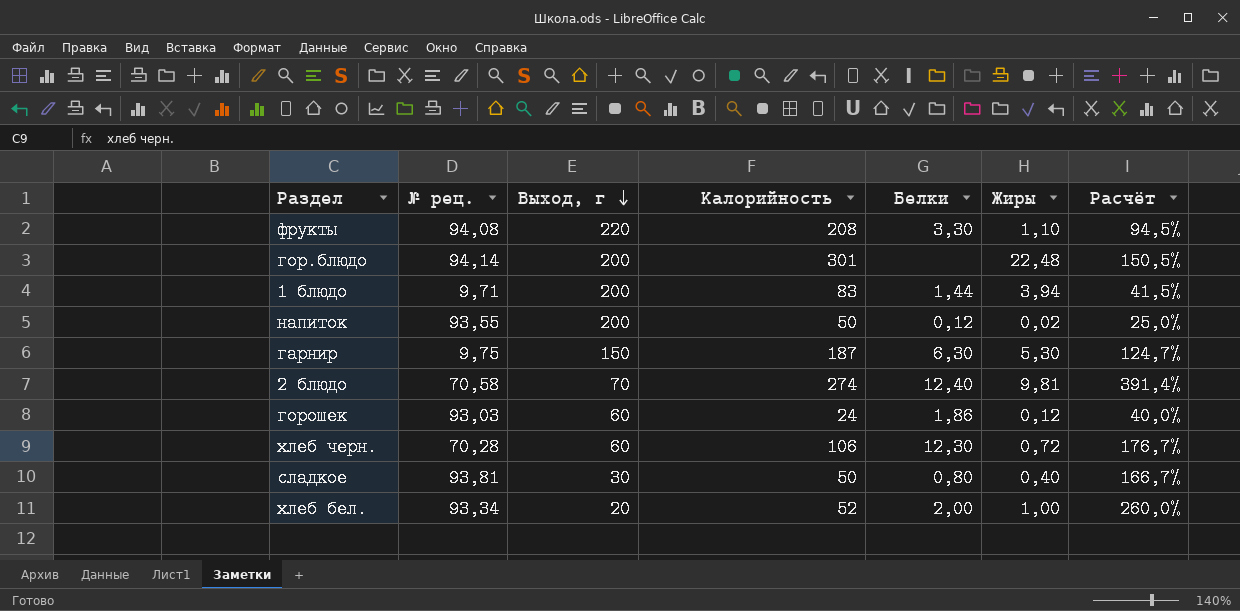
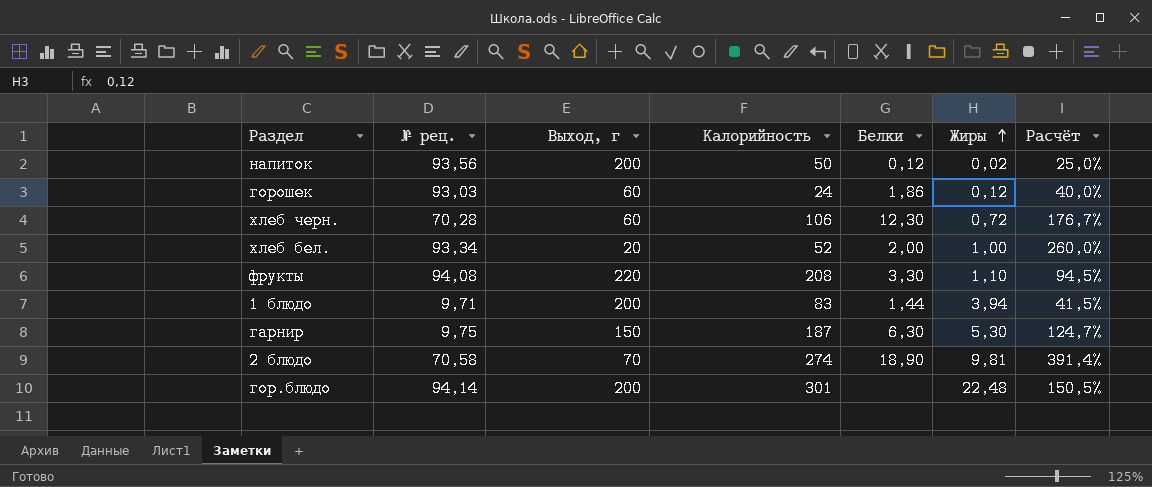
row order: Выход, г descending -> Жиры ascending
row сладкое: 93,81 | 30 | 50 | 0,80 | 0,40 | 166,7% -> none
напиток | № рец.: 93,55 -> 93,56
2 блюдо | Белки: 12,40 -> 18,90

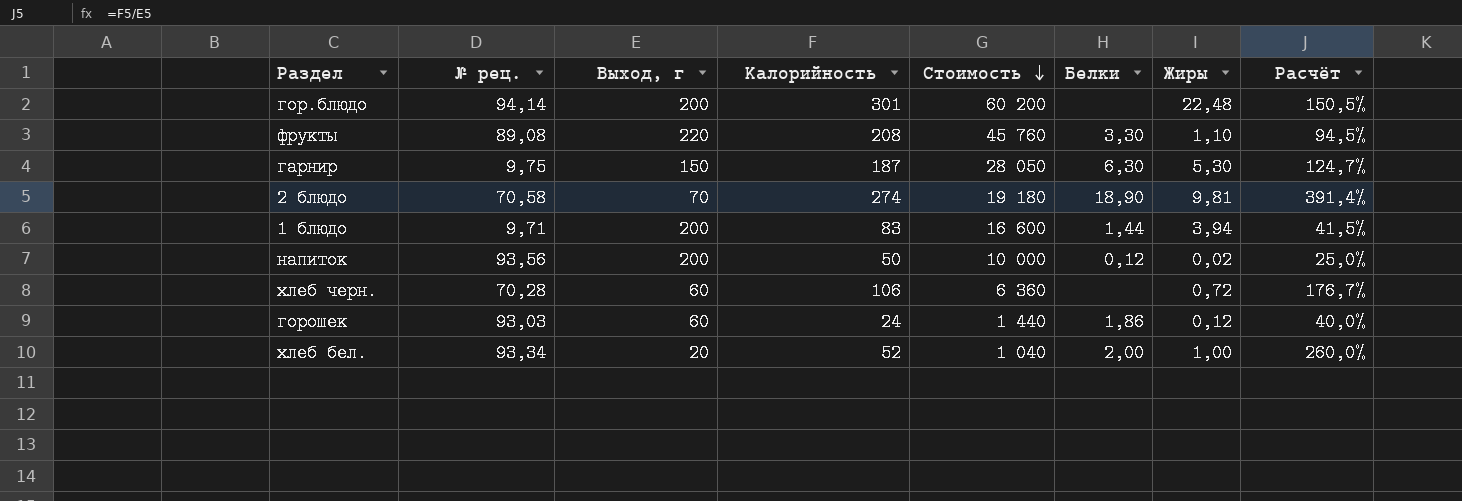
row order: Жиры ascending -> Стоимость descending
column Стоимость | formula: none -> [Выход, г] * [Калорийность]
фрукты | № рец.: 94,08 -> 89,08
хлеб черн. | Белки: 12,30 -> none

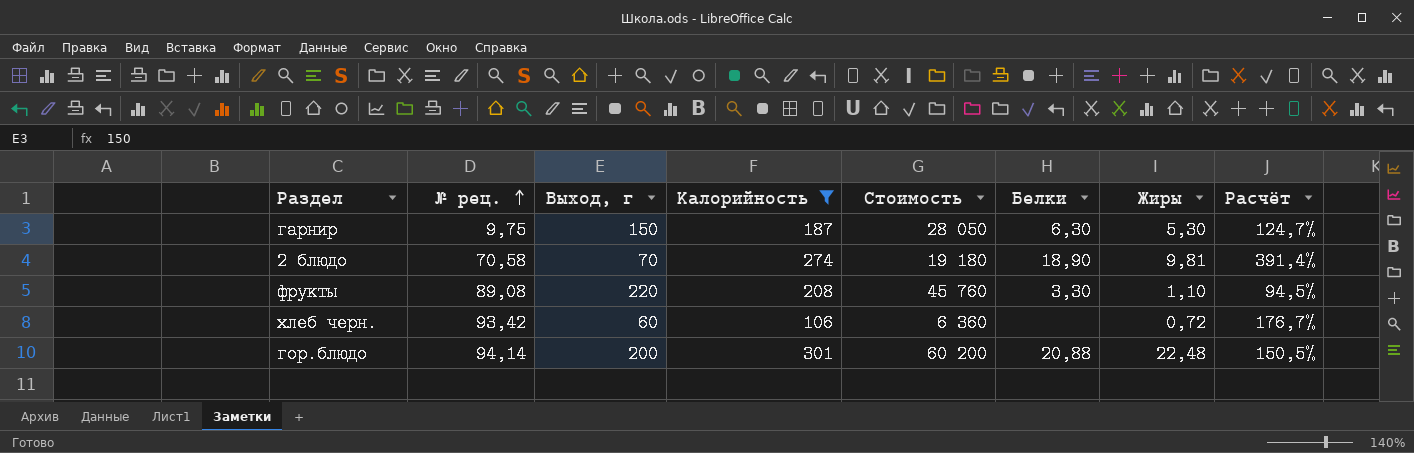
filter: none -> Калорийность >= 106
row order: Стоимость descending -> № рец. ascending
хлеб черн. | № рец.: 70,28 -> 93,42
гор.блюдо | Белки: none -> 20,88

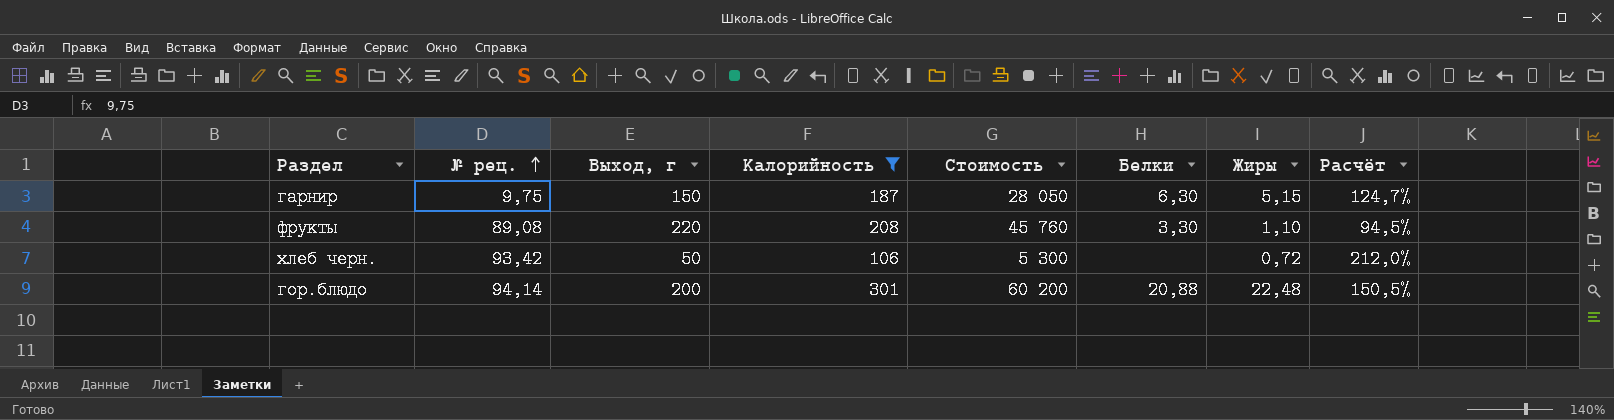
row 2 блюдо: 70,58 | 70 | 274 | 19 180 | 18,90 | 9,81 | 391,4% -> none
гарнир | Жиры: 5,30 -> 5,15
хлеб черн. | Выход, г: 60 -> 50
хлеб черн. | Стоимость: 6 360 -> 5 300
хлеб черн. | Расчёт: 176,7% -> 212,0%

